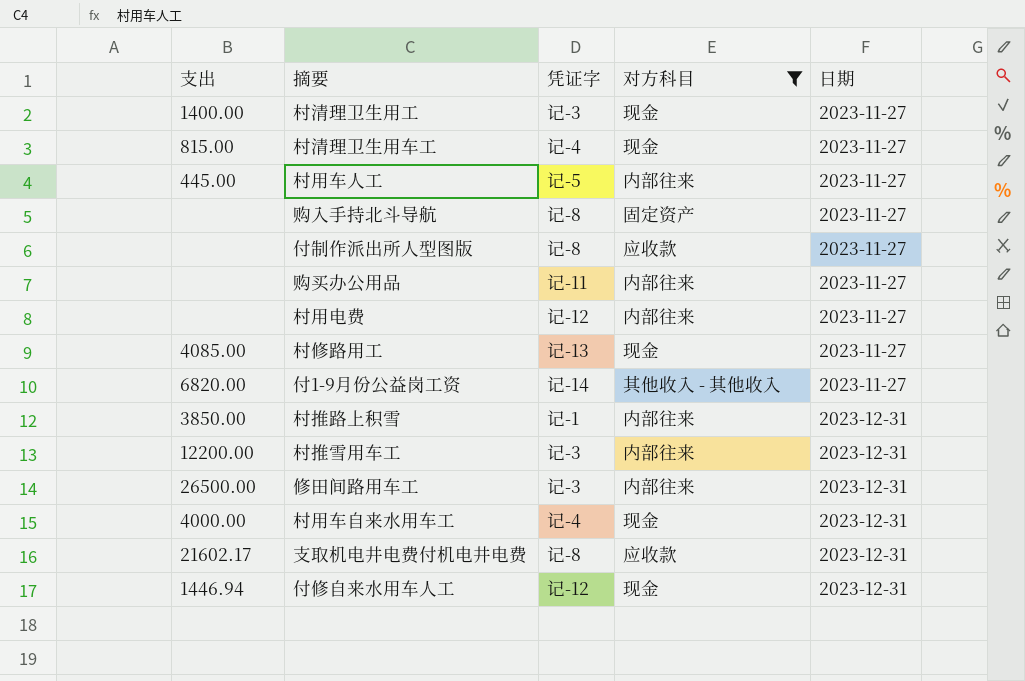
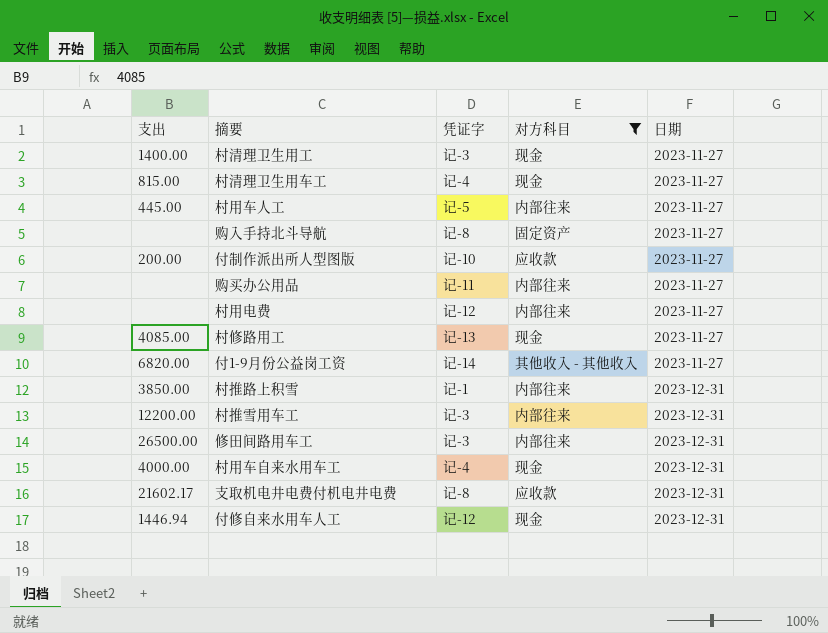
付制作派出所人型图版 | 支出: none -> 200.00
付制作派出所人型图版 | 凭证字: 记-8 -> 记-10

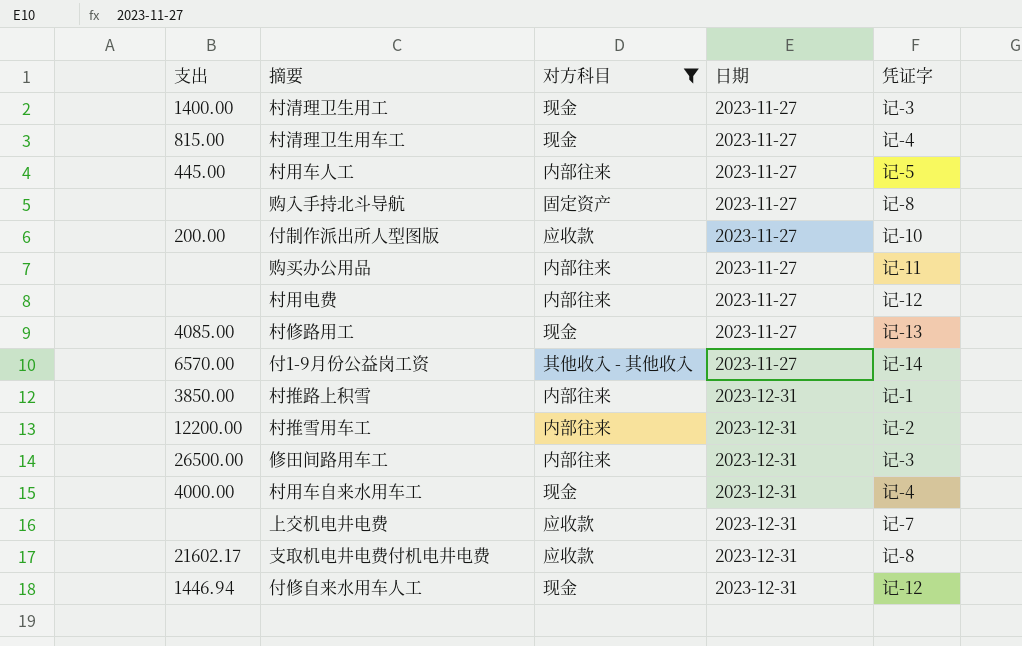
column 凭证字 | position: 3 -> 5
付1-9月份公益岗工资 | 支出: 6820.00 -> 6570.00
村推雪用车工 | 凭证字: 记-3 -> 记-2
row 上交机电井电费: none -> none | 应收款 | 2023-12-31 | 记-7

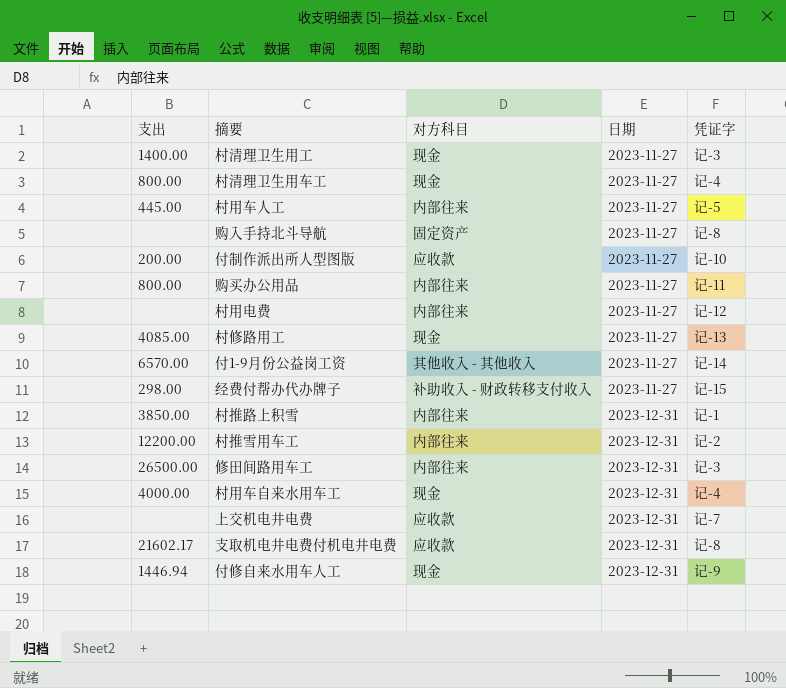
filter: 对方科目 != 补助收入 - 财政转移支付收入 -> none
村清理卫生用车工 | 支出: 815.00 -> 800.00
购买办公用品 | 支出: none -> 800.00
付修自来水用车人工 | 凭证字: 记-12 -> 记-9

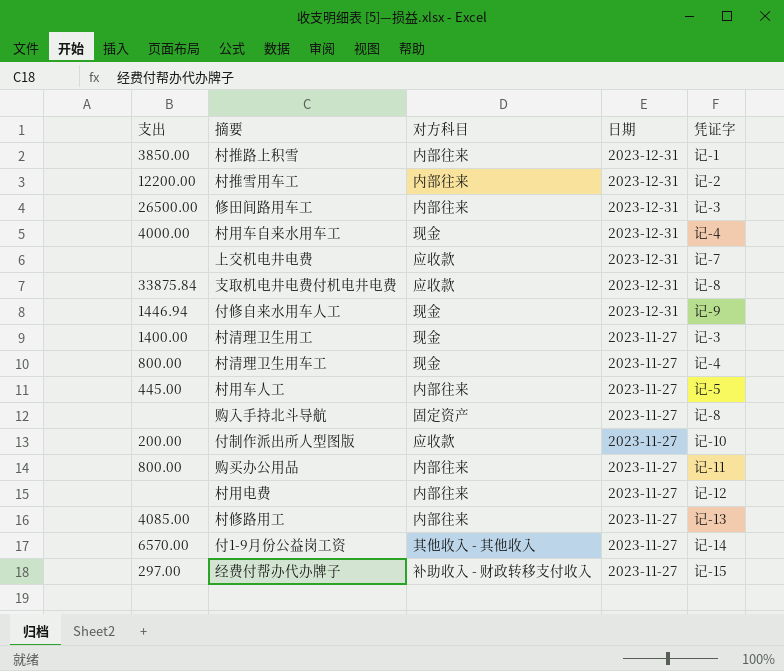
row order: 日期 ascending -> 日期 descending
支取机电井电费付机电井电费 | 支出: 21602.17 -> 33875.84
村修路用工 | 对方科目: 现金 -> 内部往来
经费付帮办代办牌子 | 支出: 298.00 -> 297.00

